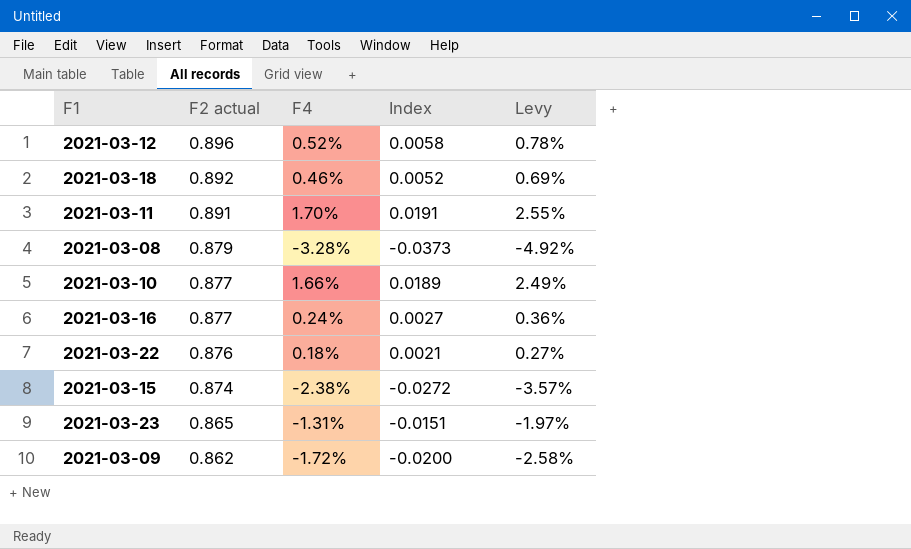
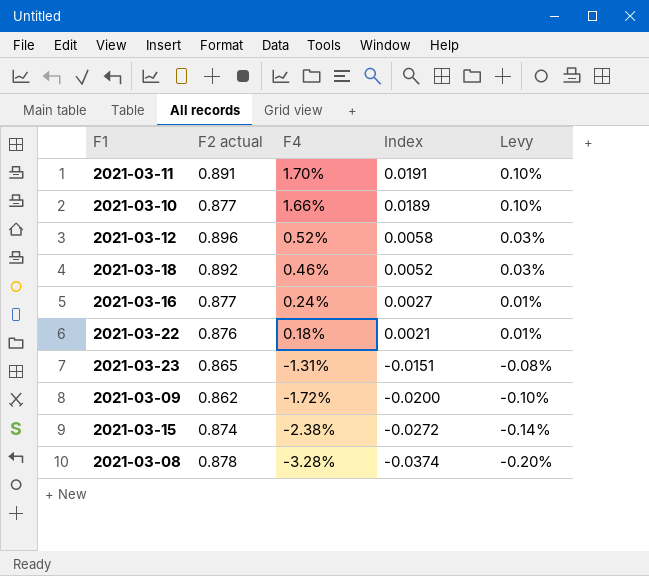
row order: F2 actual descending -> F4 descending
column Levy | formula: [F4] * 1.5 -> [F4] * 0.06
2021-03-08 | F2 actual: 0.879 -> 0.878
2021-03-08 | Index: -0.0373 -> -0.0374

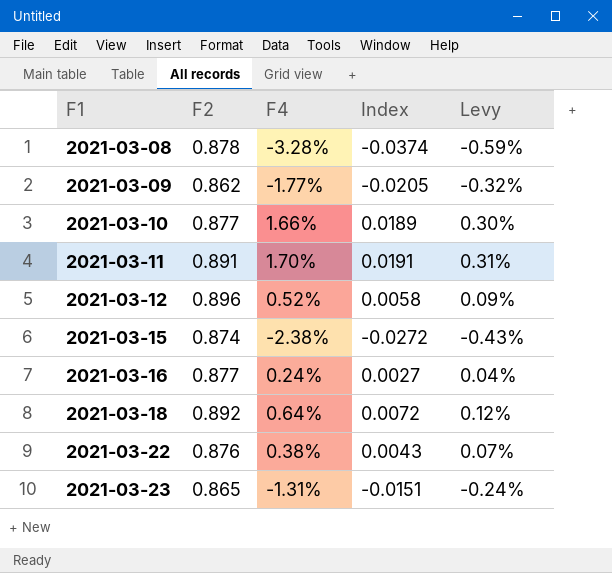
row order: F4 descending -> F1 ascending
column name: F2 actual -> F2
column Levy | formula: [F4] * 0.06 -> [F4] * 0.18
2021-03-09 | F4: -1.72% -> -1.77%
2021-03-09 | Index: -0.0200 -> -0.0205
2021-03-18 | F4: 0.46% -> 0.64%
2021-03-18 | Index: 0.0052 -> 0.0072
2021-03-22 | F4: 0.18% -> 0.38%
2021-03-22 | Index: 0.0021 -> 0.0043

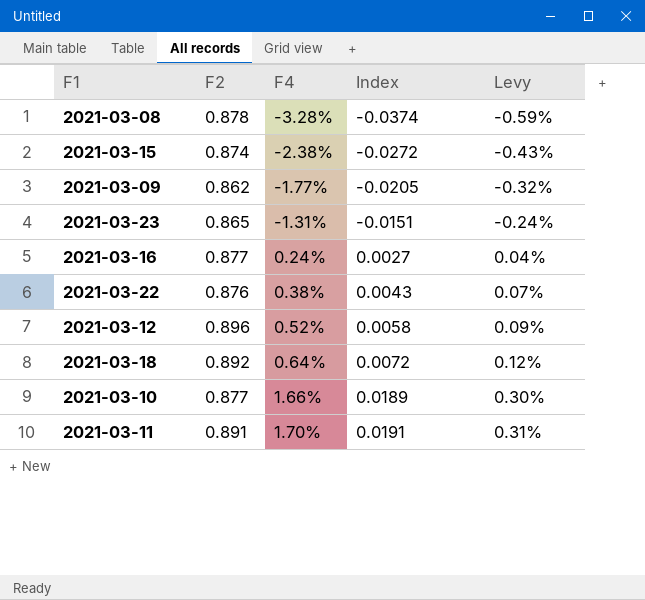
row order: F1 ascending -> F4 ascending

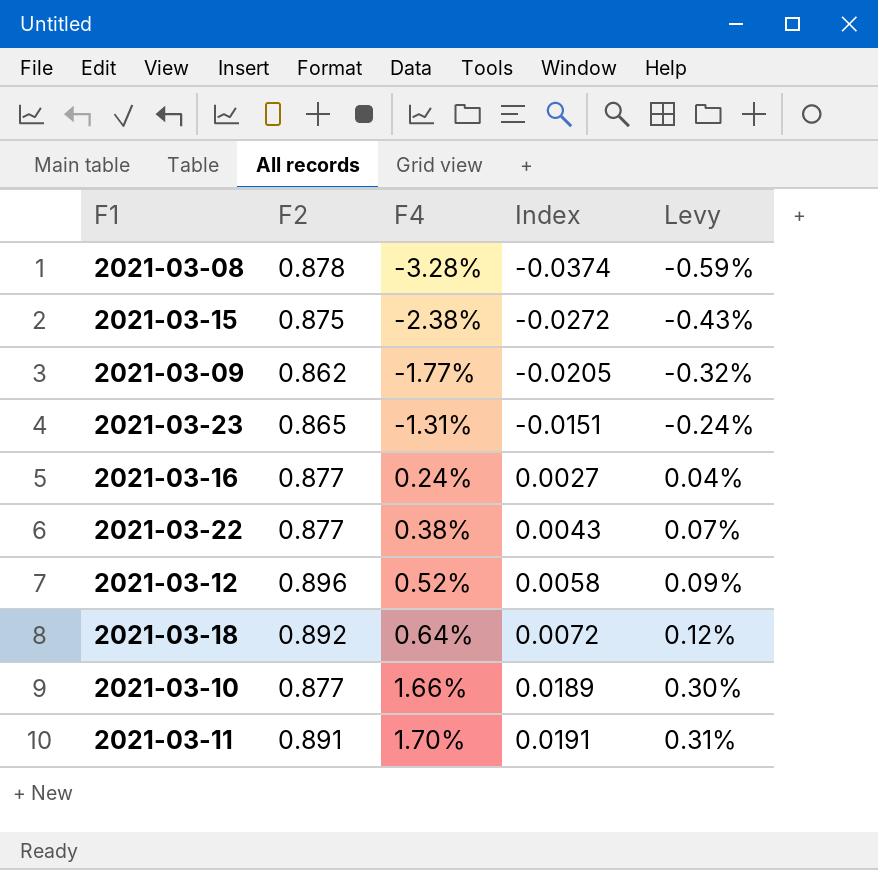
2021-03-15 | F2: 0.874 -> 0.875
2021-03-22 | F2: 0.876 -> 0.877

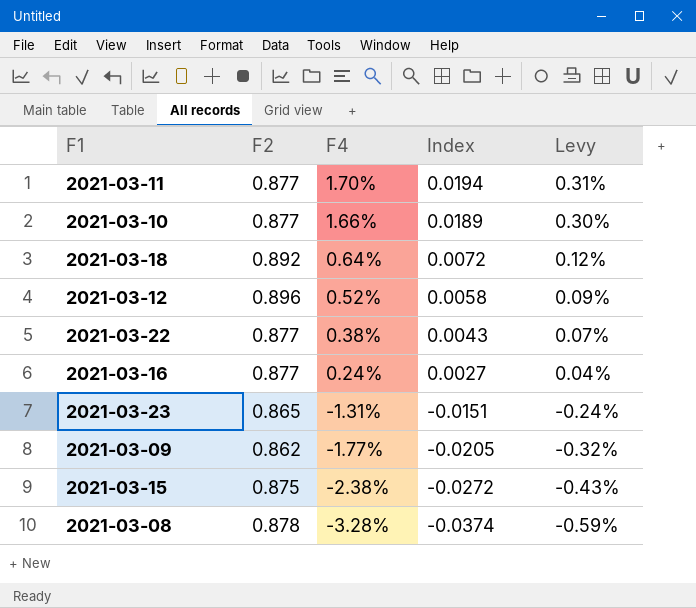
row order: F4 ascending -> F4 descending
2021-03-11 | F2: 0.891 -> 0.877
2021-03-11 | Index: 0.0191 -> 0.0194

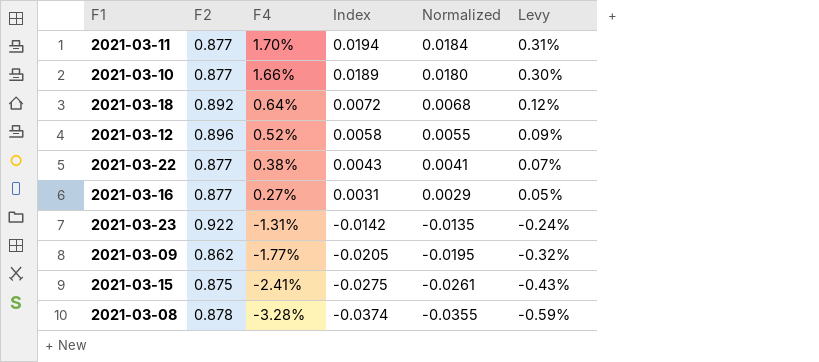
column Normalized | formula: none -> [Index] * 0.95
2021-03-16 | F4: 0.24% -> 0.27%
2021-03-16 | Index: 0.0027 -> 0.0031
2021-03-16 | Levy: 0.04% -> 0.05%
2021-03-23 | F2: 0.865 -> 0.922
2021-03-23 | Index: -0.0151 -> -0.0142
2021-03-15 | F4: -2.38% -> -2.41%
2021-03-15 | Index: -0.0272 -> -0.0275

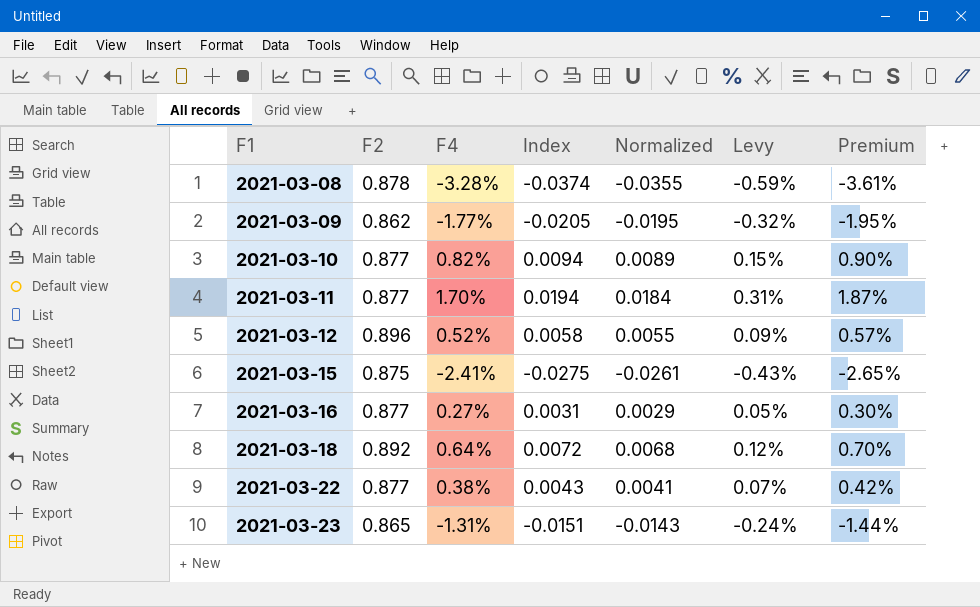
row order: F4 descending -> F1 ascending
column Premium | formula: none -> [F4] * 1.1
2021-03-10 | F4: 1.66% -> 0.82%
2021-03-10 | Index: 0.0189 -> 0.0094
2021-03-10 | Normalized: 0.0180 -> 0.0089
2021-03-10 | Levy: 0.30% -> 0.15%
2021-03-23 | F2: 0.922 -> 0.865
2021-03-23 | Index: -0.0142 -> -0.0151
2021-03-23 | Normalized: -0.0135 -> -0.0143

